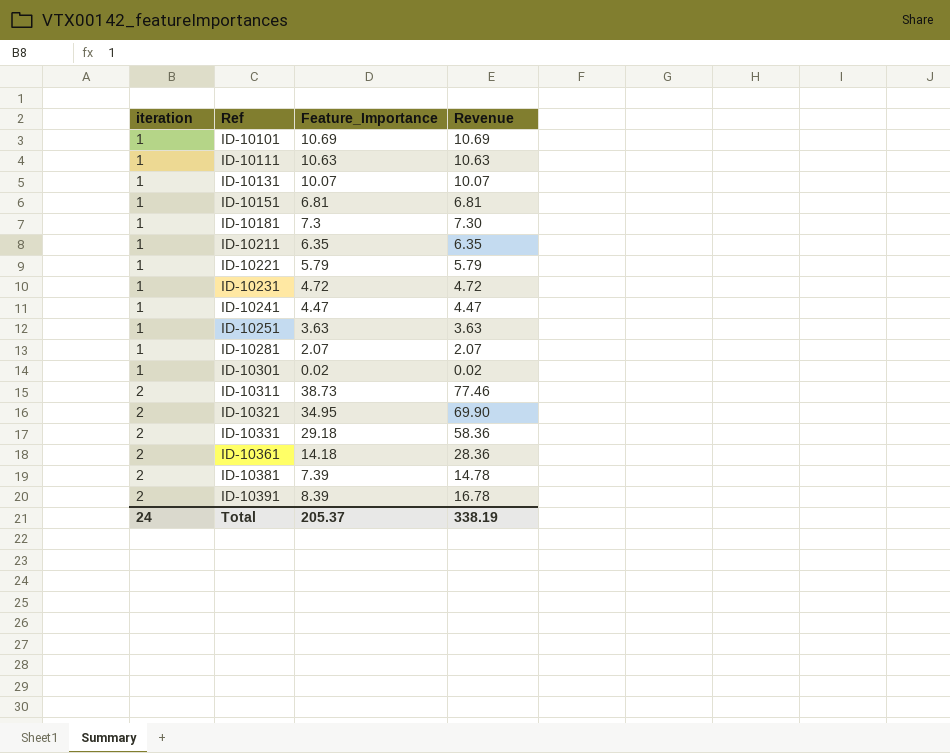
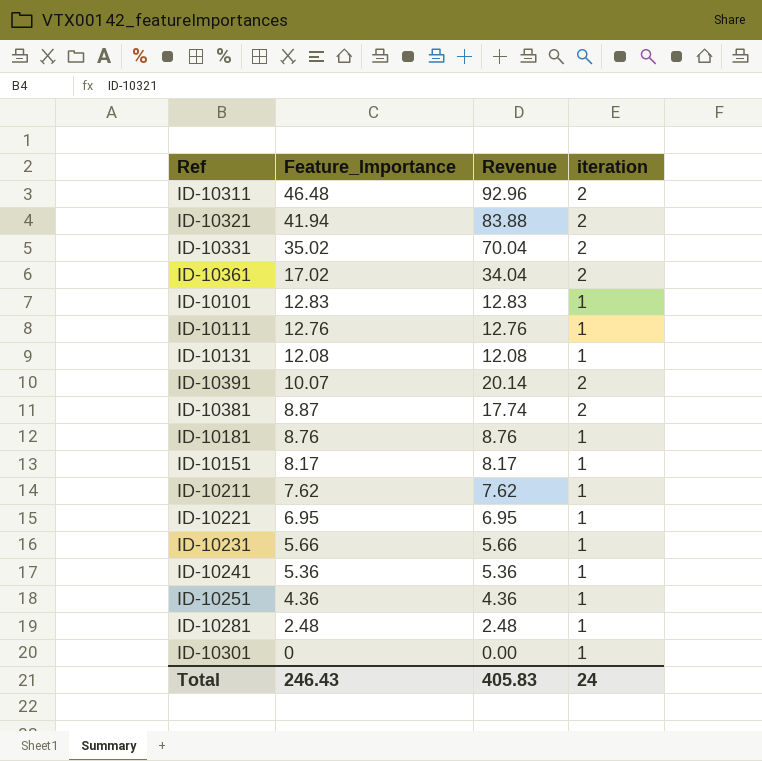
row order: iteration ascending -> Feature_Importance descending
column iteration | position: 1 -> 4
ID-10311 | Feature_Importance: 38.73 -> 46.48
ID-10311 | Revenue: 77.46 -> 92.96
ID-10321 | Feature_Importance: 34.95 -> 41.94
ID-10321 | Revenue: 69.90 -> 83.88
ID-10331 | Feature_Importance: 29.18 -> 35.02
ID-10331 | Revenue: 58.36 -> 70.04
ID-10361 | Feature_Importance: 14.18 -> 17.02
ID-10361 | Revenue: 28.36 -> 34.04
ID-10101 | Feature_Importance: 10.69 -> 12.83
ID-10101 | Revenue: 10.69 -> 12.83
ID-10111 | Feature_Importance: 10.63 -> 12.76
ID-10111 | Revenue: 10.63 -> 12.76
ID-10131 | Feature_Importance: 10.07 -> 12.08
ID-10131 | Revenue: 10.07 -> 12.08
ID-10391 | Feature_Importance: 8.39 -> 10.07
ID-10391 | Revenue: 16.78 -> 20.14
ID-10381 | Feature_Importance: 7.39 -> 8.87
ID-10381 | Revenue: 14.78 -> 17.74
ID-10181 | Feature_Importance: 7.3 -> 8.76
ID-10181 | Revenue: 7.30 -> 8.76
ID-10151 | Feature_Importance: 6.81 -> 8.17
ID-10151 | Revenue: 6.81 -> 8.17
ID-10211 | Feature_Importance: 6.35 -> 7.62
ID-10211 | Revenue: 6.35 -> 7.62
ID-10221 | Feature_Importance: 5.79 -> 6.95
ID-10221 | Revenue: 5.79 -> 6.95
ID-10231 | Feature_Importance: 4.72 -> 5.66
ID-10231 | Revenue: 4.72 -> 5.66
ID-10241 | Feature_Importance: 4.47 -> 5.36
ID-10241 | Revenue: 4.47 -> 5.36
ID-10251 | Feature_Importance: 3.63 -> 4.36
ID-10251 | Revenue: 3.63 -> 4.36
ID-10281 | Feature_Importance: 2.07 -> 2.48
ID-10281 | Revenue: 2.07 -> 2.48
ID-10301 | Feature_Importance: 0.02 -> 0
ID-10301 | Revenue: 0.02 -> 0.00
Total | Feature_Importance: 205.37 -> 246.43
Total | Revenue: 338.19 -> 405.83

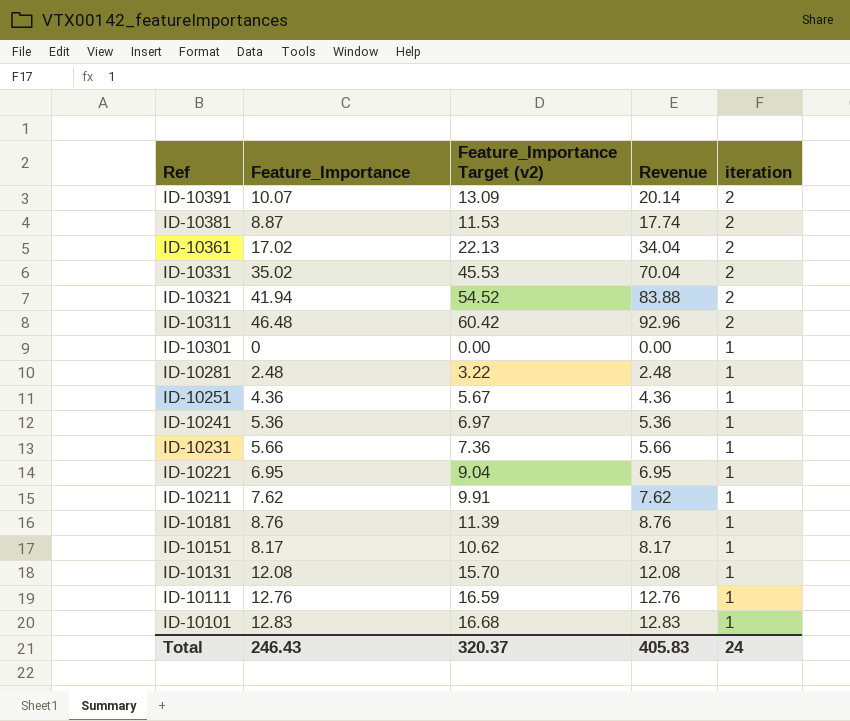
row order: Feature_Importance descending -> Ref descending
column Feature_Importance Target (v2) | formula: none -> [Feature_Importance] * 1.3

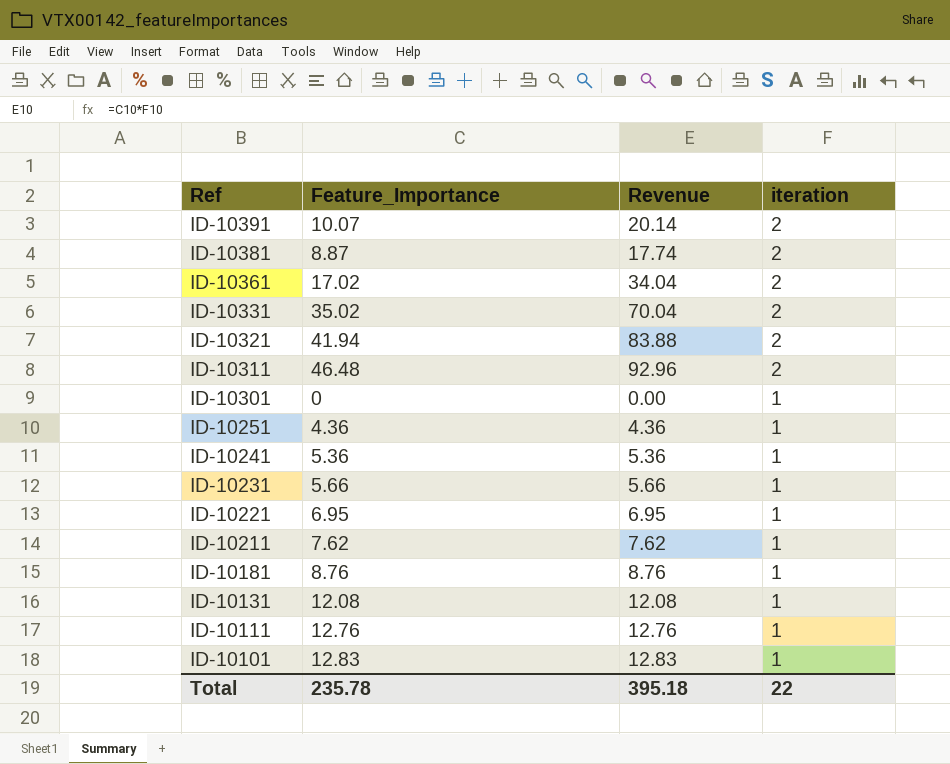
column Feature_Importance Target (v2) | formula: [Feature_Importance] * 1.3 -> none
row ID-10281: 2.48 | 3.22 | 2.48 | 1 -> none
row ID-10151: 8.17 | 10.62 | 8.17 | 1 -> none
Total | Feature_Importance: 246.43 -> 235.78
Total | Revenue: 405.83 -> 395.18
Total | iteration: 24 -> 22

